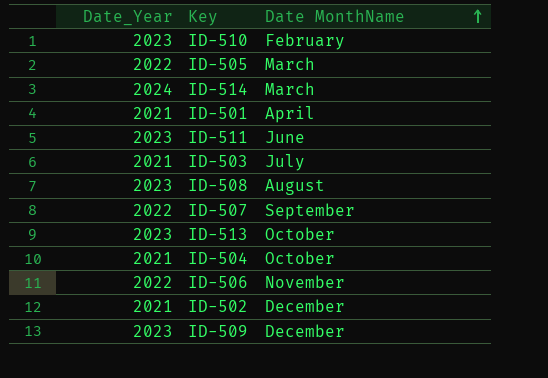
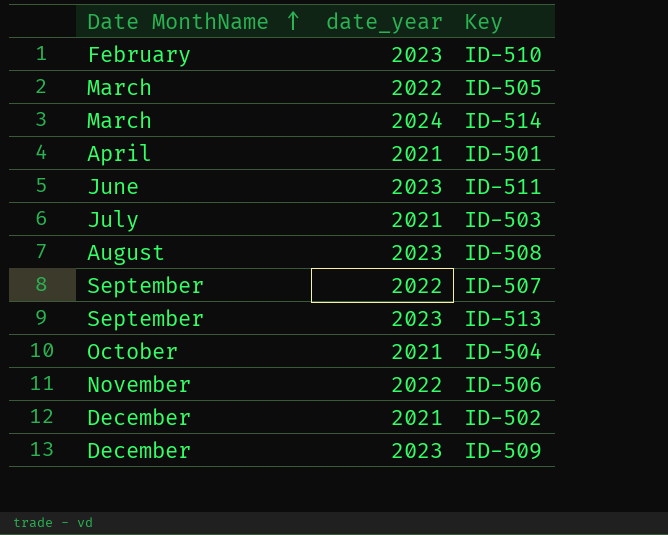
column Date MonthName | position: 3 -> 1
column name: Date_Year -> date_year
ID-513 | Date MonthName: October -> September

